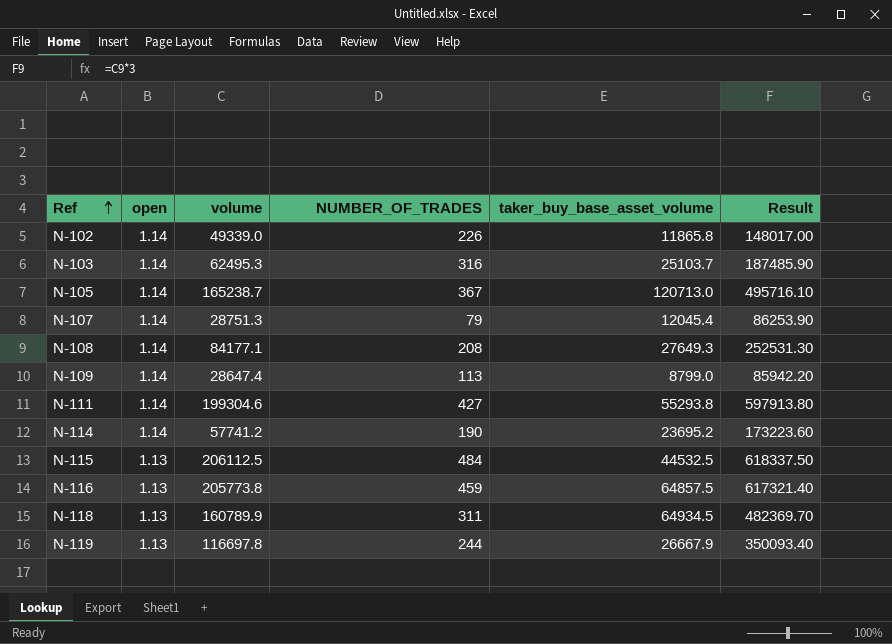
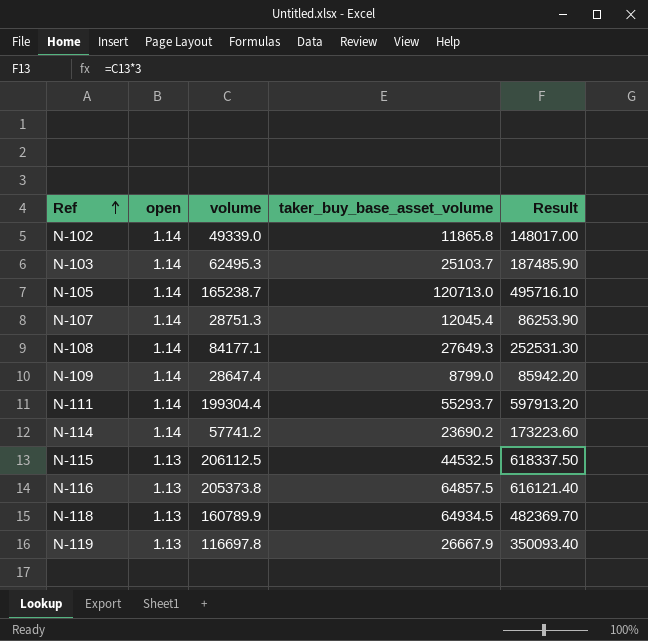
column NUMBER_OF_TRADES | position: 4 -> none
N-111 | volume: 199304.6 -> 199304.4
N-111 | taker_buy_base_asset_volume: 55293.8 -> 55293.7
N-111 | Result: 597913.80 -> 597913.20
N-114 | taker_buy_base_asset_volume: 23695.2 -> 23690.2
N-116 | volume: 205773.8 -> 205373.8
N-116 | Result: 617321.40 -> 616121.40

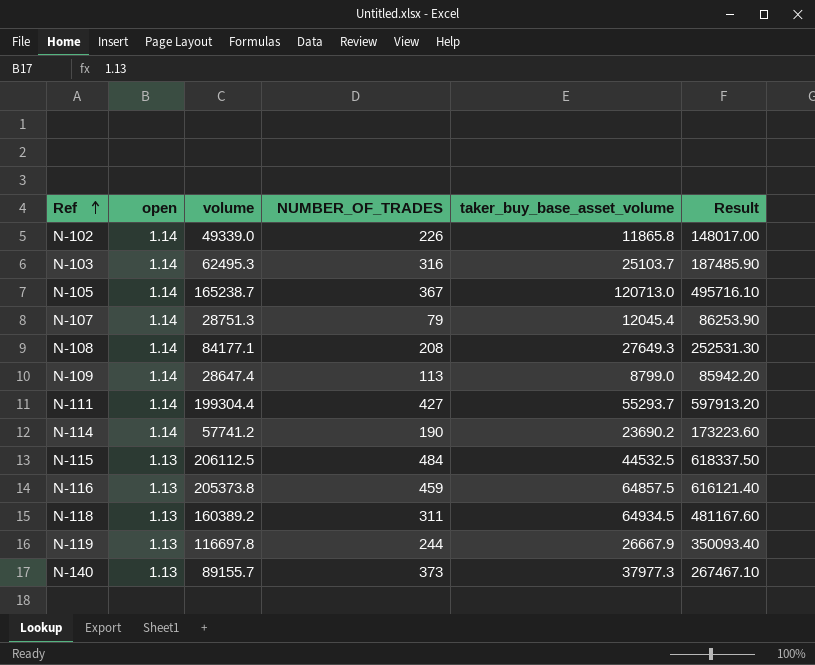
column NUMBER_OF_TRADES | position: none -> 4
N-118 | volume: 160789.9 -> 160389.2
N-118 | Result: 482369.70 -> 481167.60
row N-140: none -> 1.13 | 89155.7 | 373 | 37977.3 | 267467.10

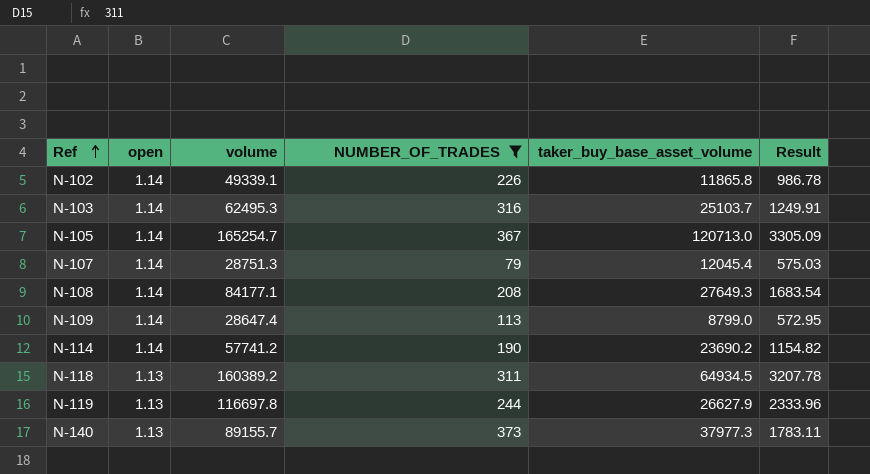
filter: none -> NUMBER_OF_TRADES <= 373
column Result | formula: [volume] * 3 -> [volume] * 0.02
N-102 | volume: 49339.0 -> 49339.1
N-105 | volume: 165238.7 -> 165254.7
N-119 | taker_buy_base_asset_volume: 26667.9 -> 26627.9

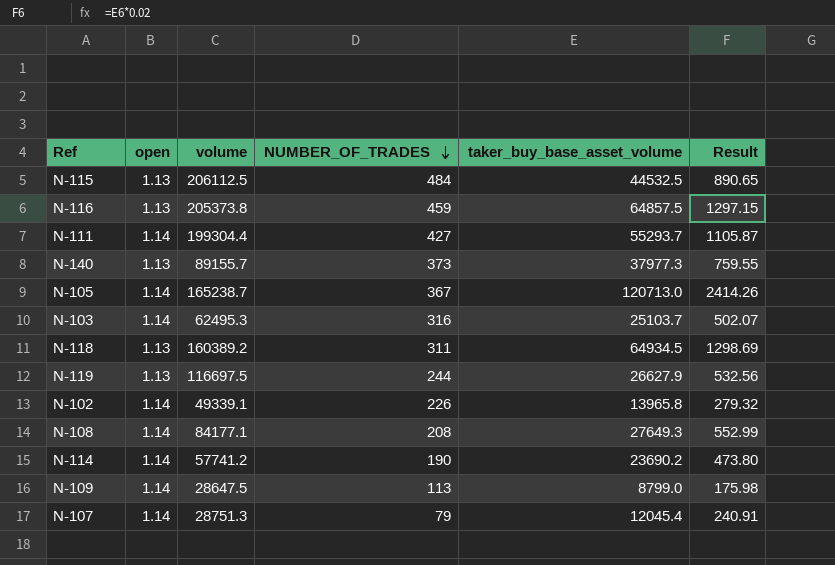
filter: NUMBER_OF_TRADES <= 373 -> none
row order: Ref ascending -> NUMBER_OF_TRADES descending
column Result | formula: [volume] * 0.02 -> [taker_buy_base_asset_volume] * 0.02
N-105 | volume: 165254.7 -> 165238.7
N-119 | volume: 116697.8 -> 116697.5
N-102 | taker_buy_base_asset_volume: 11865.8 -> 13965.8
N-109 | volume: 28647.4 -> 28647.5

